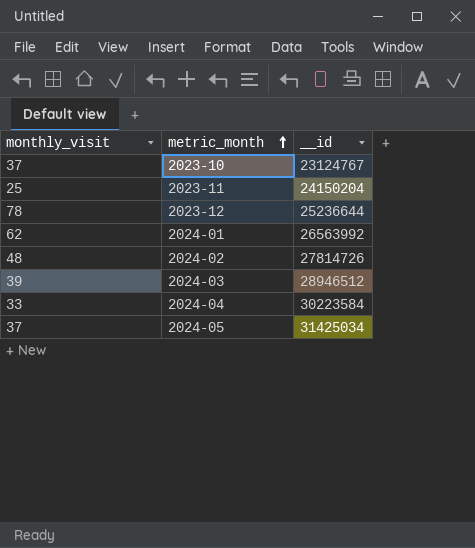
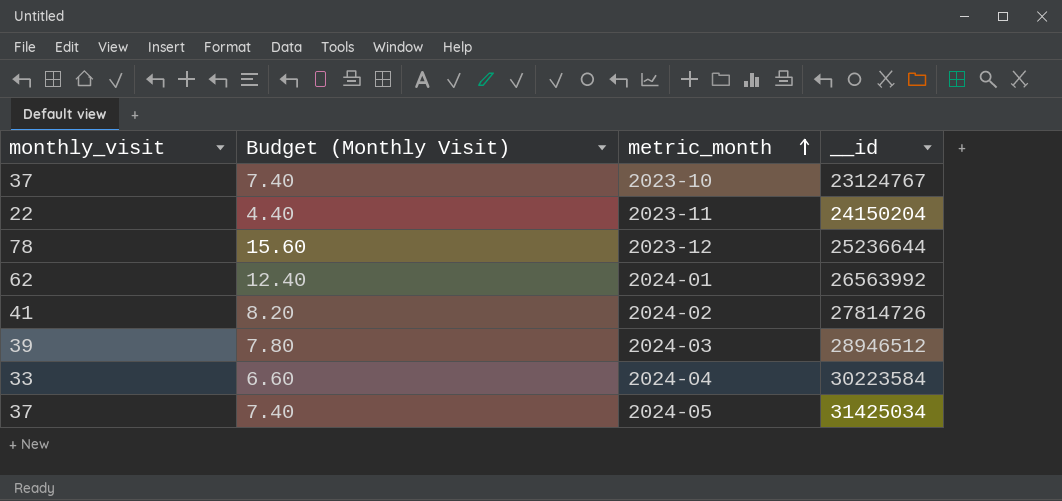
column Budget (Monthly Visit) | formula: none -> [monthly_visit] * 0.2
2023-11 | monthly_visit: 25 -> 22
2024-02 | monthly_visit: 48 -> 41

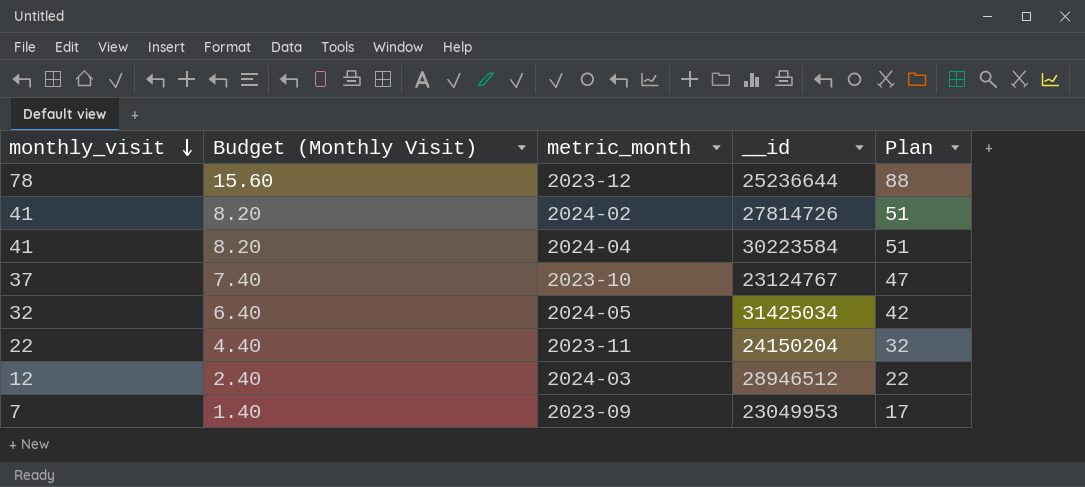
row order: metric_month ascending -> monthly_visit descending
column Plan | formula: none -> [monthly_visit] + 10
row 2024-01: 62 | 12.40 | 26563992 -> none
2024-04 | monthly_visit: 33 -> 41
2024-04 | Budget (Monthly Visit): 6.60 -> 8.20
2024-05 | monthly_visit: 37 -> 32
2024-05 | Budget (Monthly Visit): 7.40 -> 6.40
2024-03 | monthly_visit: 39 -> 12
2024-03 | Budget (Monthly Visit): 7.80 -> 2.40
row 2023-09: none -> 7 | 1.40 | 23049953 | 17

